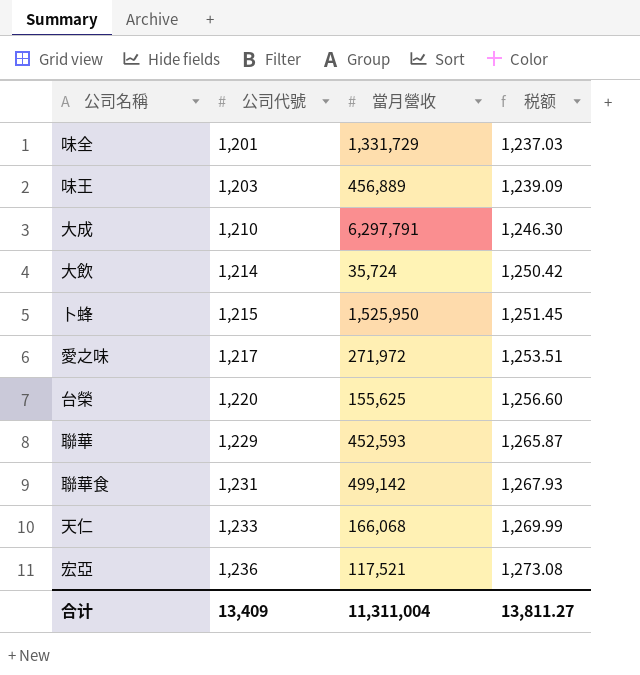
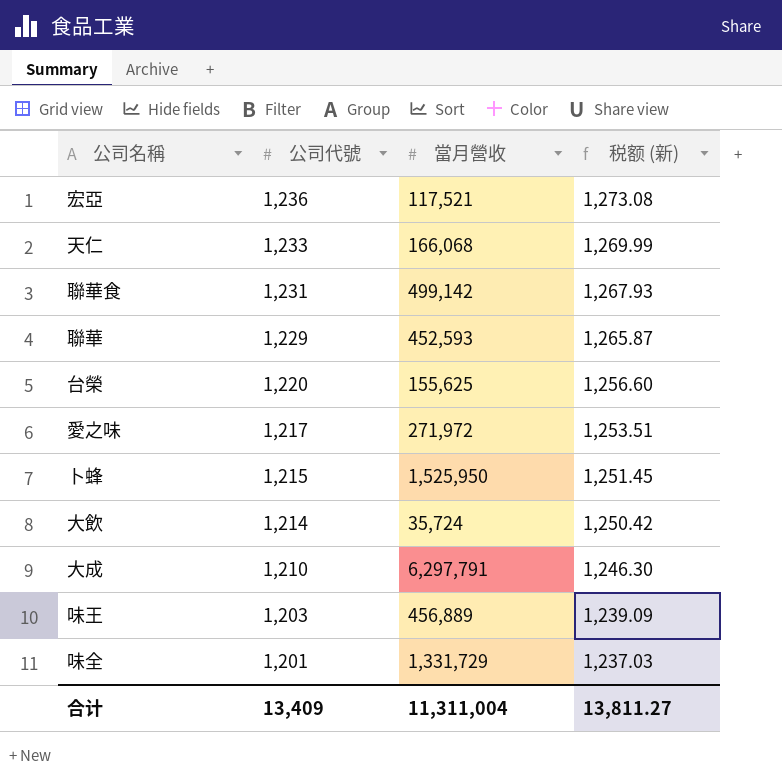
row order: 公司代號 ascending -> 公司代號 descending
column name: 税额 -> 税额 (新)

